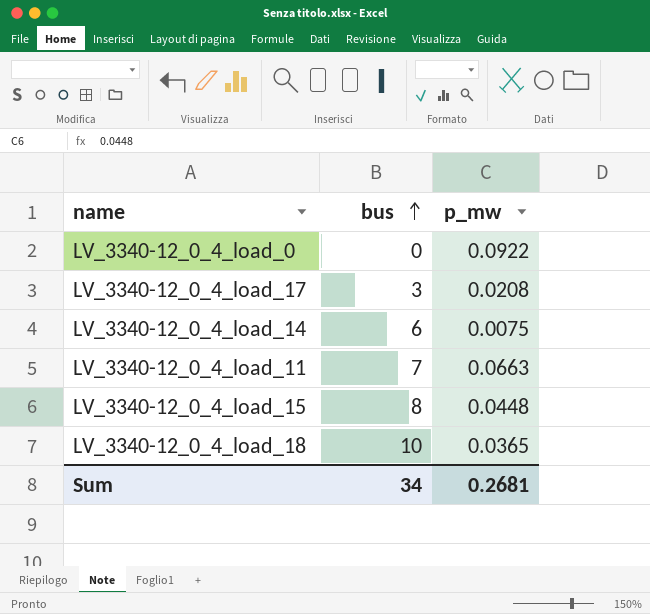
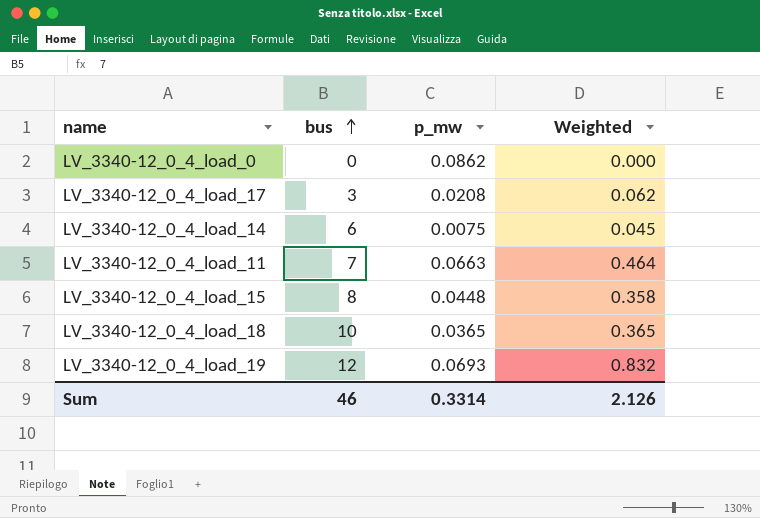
column Weighted | formula: none -> [bus] * [p_mw]
LV_3340-12_0_4_load_0 | p_mw: 0.0922 -> 0.0862
row LV_3340-12_0_4_load_19: none -> 12 | 0.0693 | 0.832
Sum | bus: 34 -> 46
Sum | p_mw: 0.2681 -> 0.3314

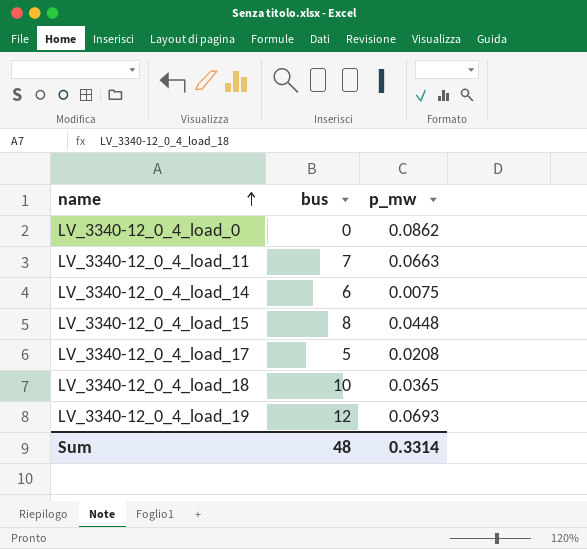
row order: bus ascending -> name ascending
column Weighted | formula: [bus] * [p_mw] -> none
LV_3340-12_0_4_load_17 | bus: 3 -> 5
Sum | bus: 46 -> 48

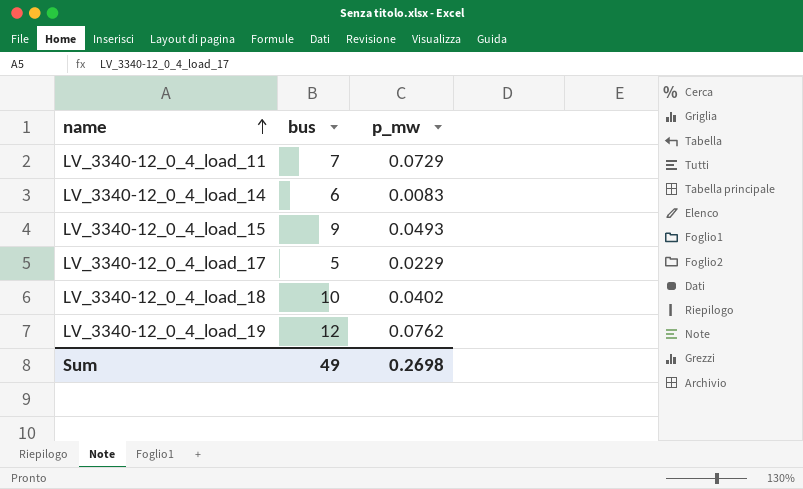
row LV_3340-12_0_4_load_0: 0 | 0.0862 -> none
LV_3340-12_0_4_load_11 | p_mw: 0.0663 -> 0.0729
LV_3340-12_0_4_load_14 | p_mw: 0.0075 -> 0.0083
LV_3340-12_0_4_load_15 | bus: 8 -> 9
LV_3340-12_0_4_load_15 | p_mw: 0.0448 -> 0.0493
LV_3340-12_0_4_load_17 | p_mw: 0.0208 -> 0.0229
LV_3340-12_0_4_load_18 | p_mw: 0.0365 -> 0.0402
LV_3340-12_0_4_load_19 | p_mw: 0.0693 -> 0.0762
Sum | bus: 48 -> 49
Sum | p_mw: 0.3314 -> 0.2698

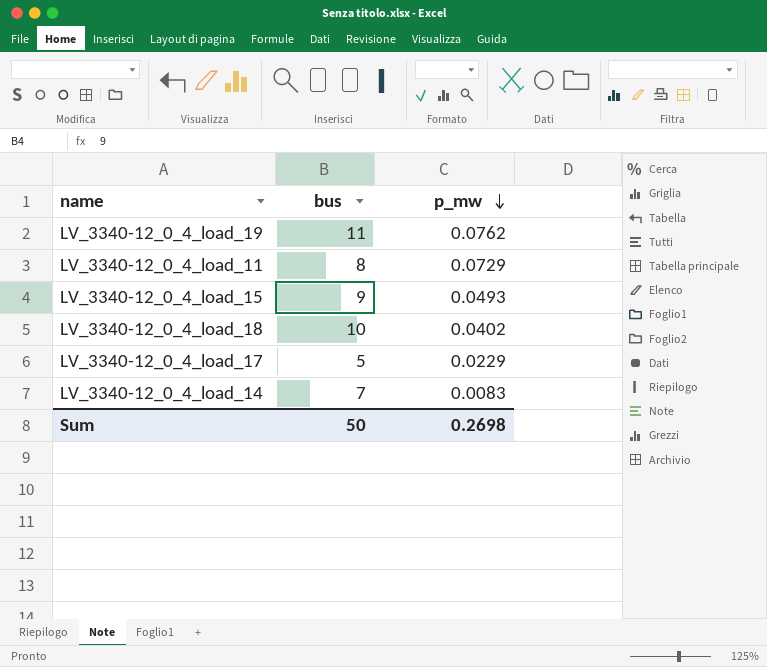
row order: name ascending -> p_mw descending
LV_3340-12_0_4_load_19 | bus: 12 -> 11
LV_3340-12_0_4_load_11 | bus: 7 -> 8
LV_3340-12_0_4_load_14 | bus: 6 -> 7
Sum | bus: 49 -> 50

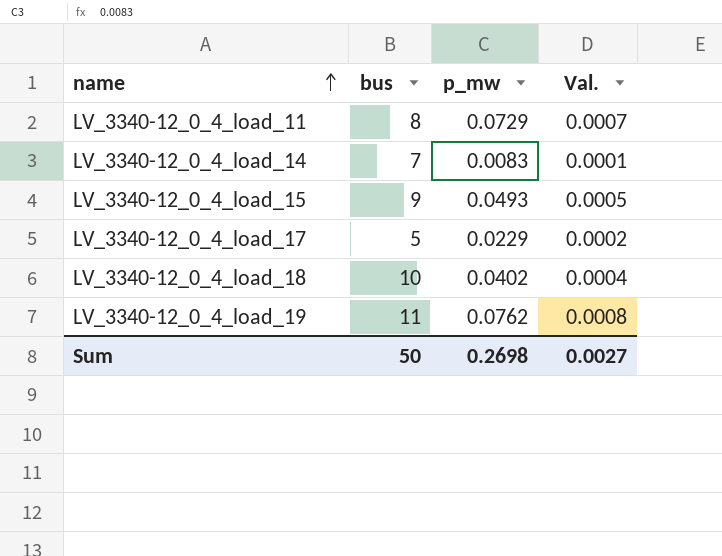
row order: p_mw descending -> name ascending
column Val. | formula: none -> [p_mw] * 0.01

